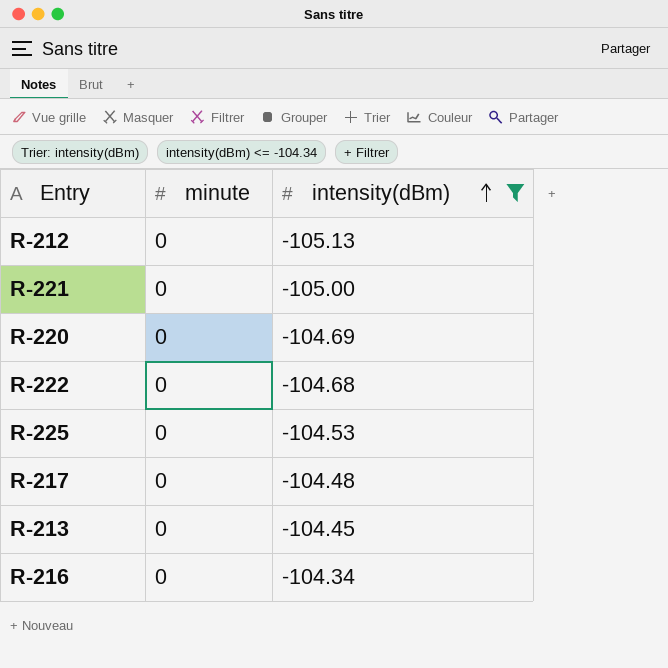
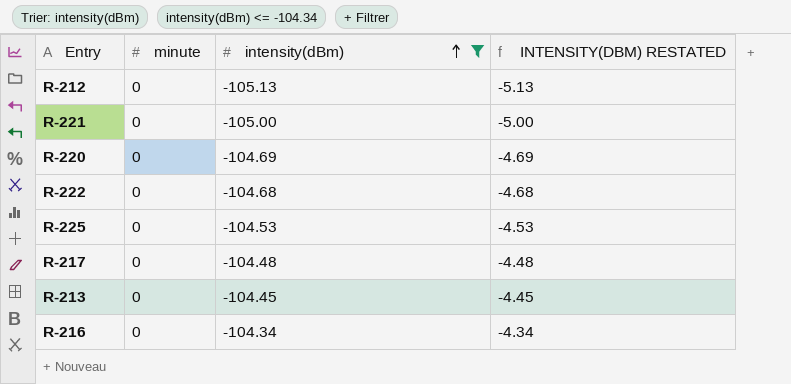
column INTENSITY(DBM) RESTATED | formula: none -> [intensity(dBm)] + 100

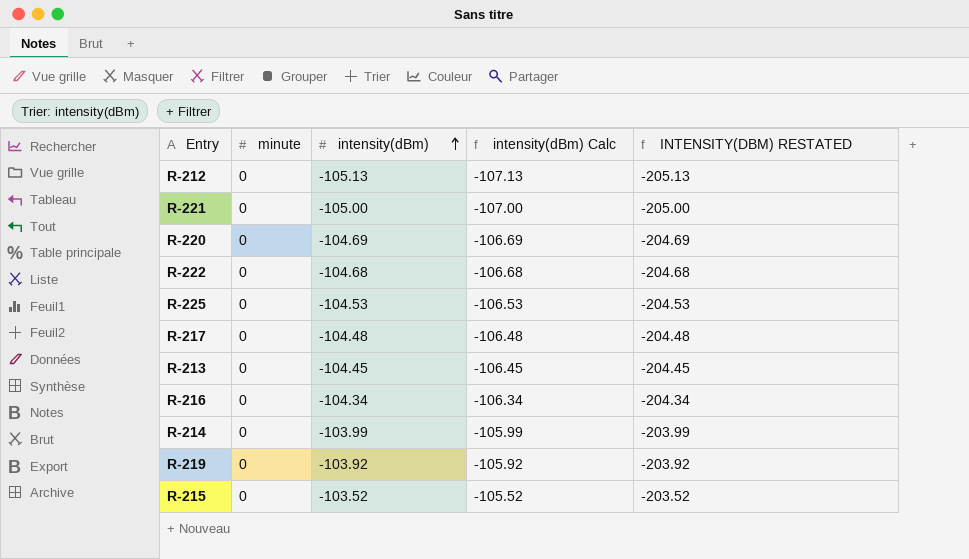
filter: intensity(dBm) <= -104.34 -> none
column intensity(dBm) Calc | formula: none -> [intensity(dBm)] - 2
column INTENSITY(DBM) RESTATED | formula: [intensity(dBm)] + 100 -> [intensity(dBm)] - 100

